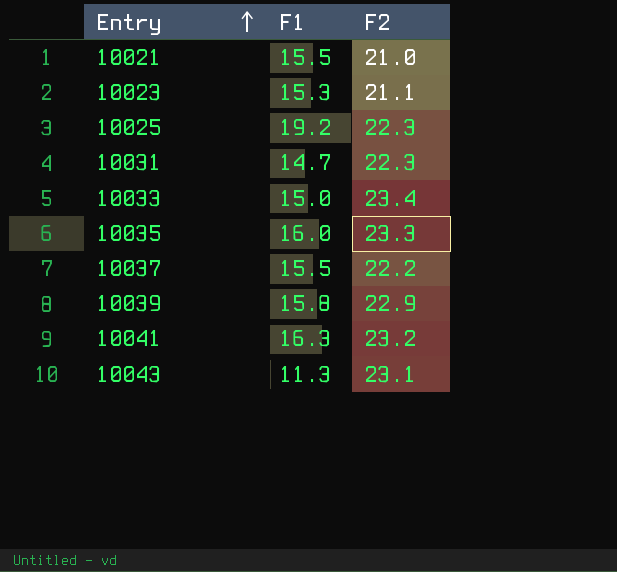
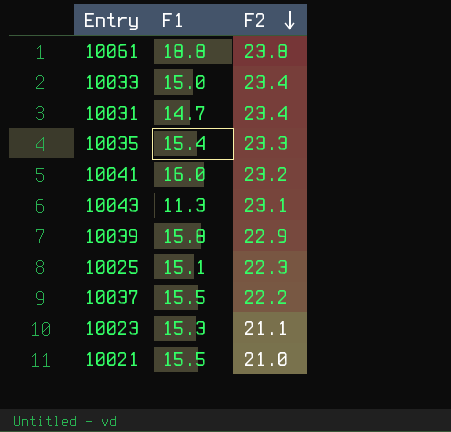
row order: Entry ascending -> F2 descending
row 10061: none -> 18.8 | 23.8
10031 | F2: 22.3 -> 23.4
10035 | F1: 16.0 -> 15.4
10041 | F1: 16.3 -> 16.0
10025 | F1: 19.2 -> 15.1

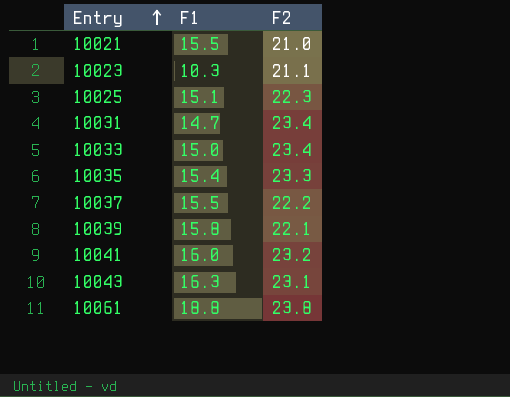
row order: F2 descending -> Entry ascending
10023 | F1: 15.3 -> 10.3
10039 | F2: 22.9 -> 22.1
10043 | F1: 11.3 -> 16.3

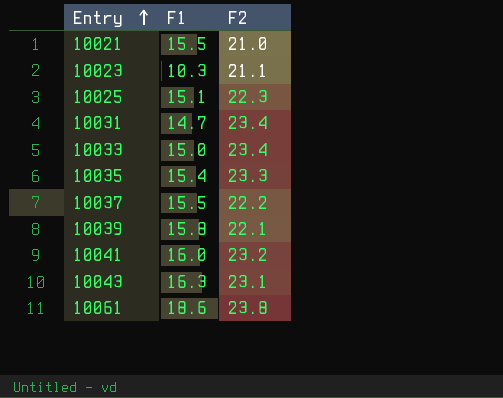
10061 | F1: 18.8 -> 18.6

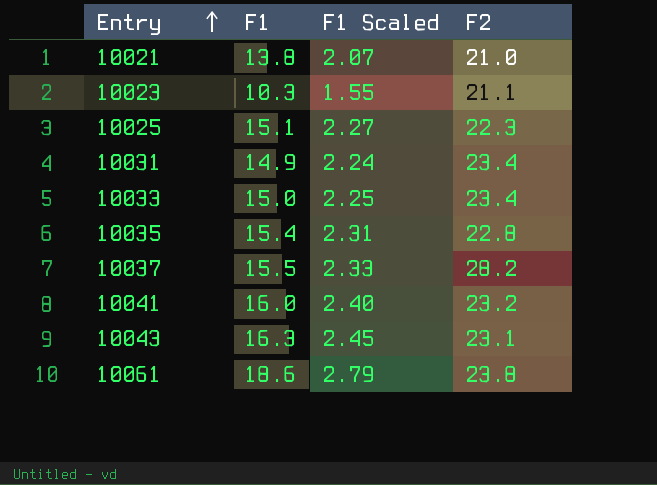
column F1 Scaled | formula: none -> [F1] * 0.15
row 10039: 15.8 | 22.1 -> none
10021 | F1: 15.5 -> 13.8
10031 | F1: 14.7 -> 14.9
10035 | F2: 23.3 -> 22.8
10037 | F2: 22.2 -> 28.2

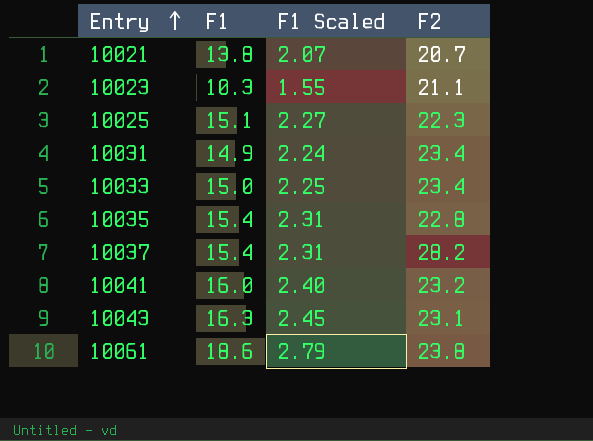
10021 | F2: 21.0 -> 20.7
10037 | F1: 15.5 -> 15.4
10037 | F1 Scaled: 2.33 -> 2.31

